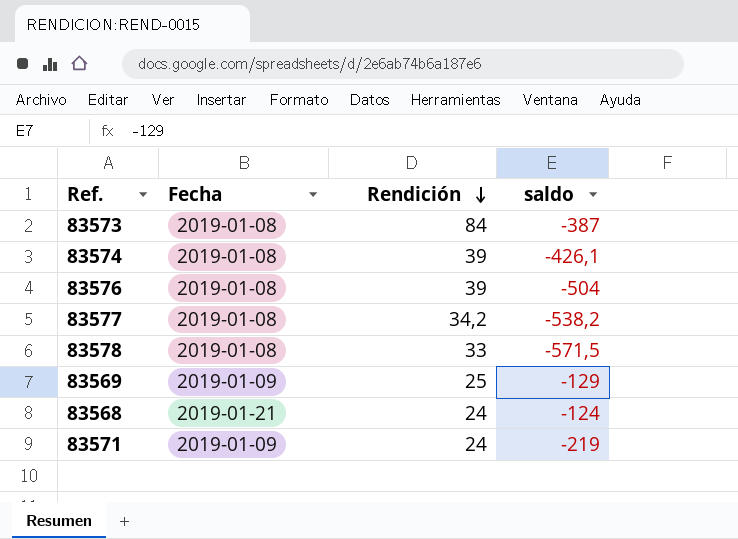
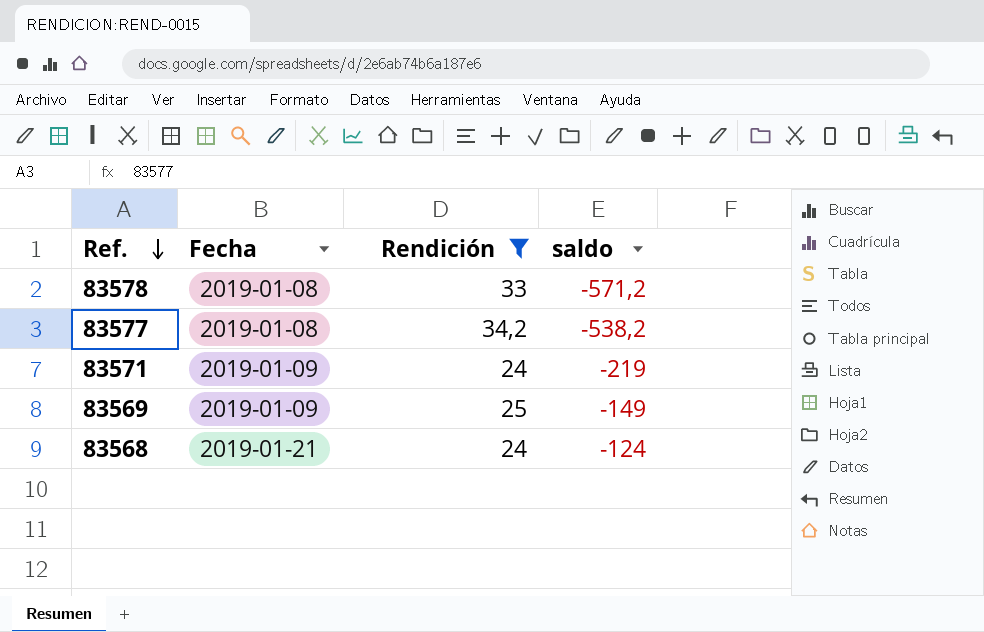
filter: none -> Rendición <= 34,2
row order: Rendición descending -> Ref. descending
83578 | saldo: -571,5 -> -571,2
83569 | saldo: -129 -> -149

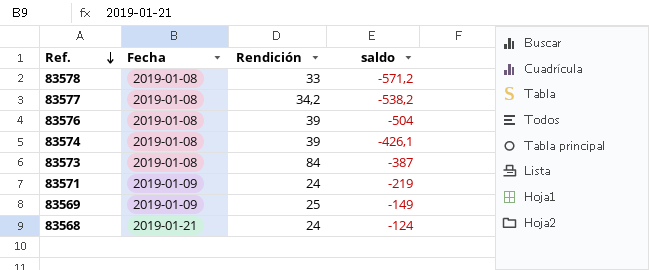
filter: Rendición <= 34,2 -> none

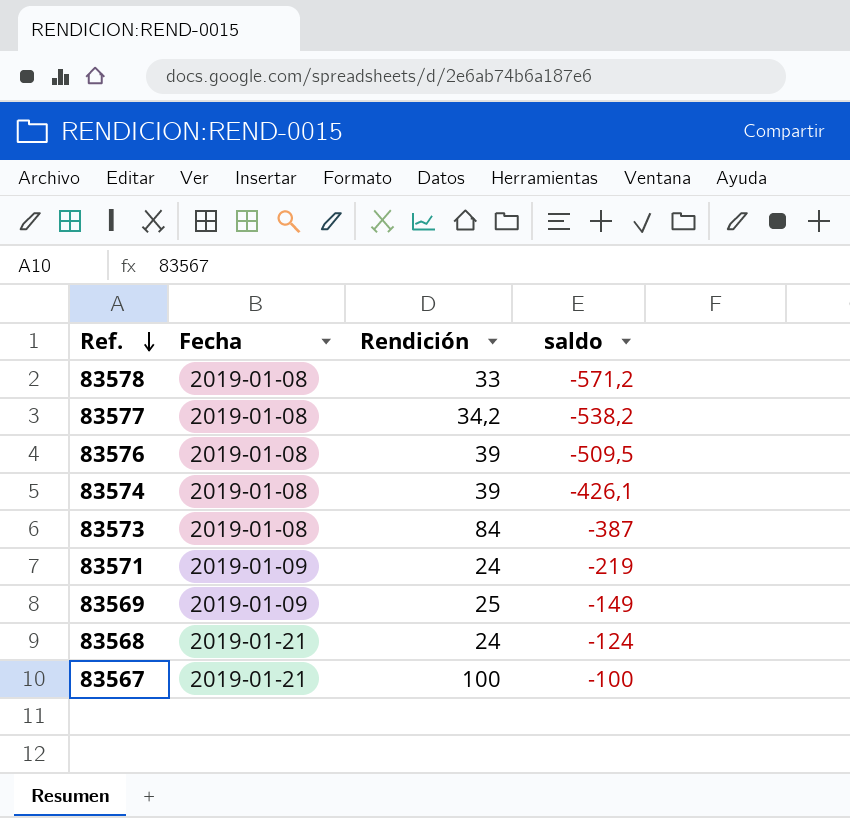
83576 | saldo: -504 -> -509,5
row 83567: none -> 2019-01-21 | 100 | -100

